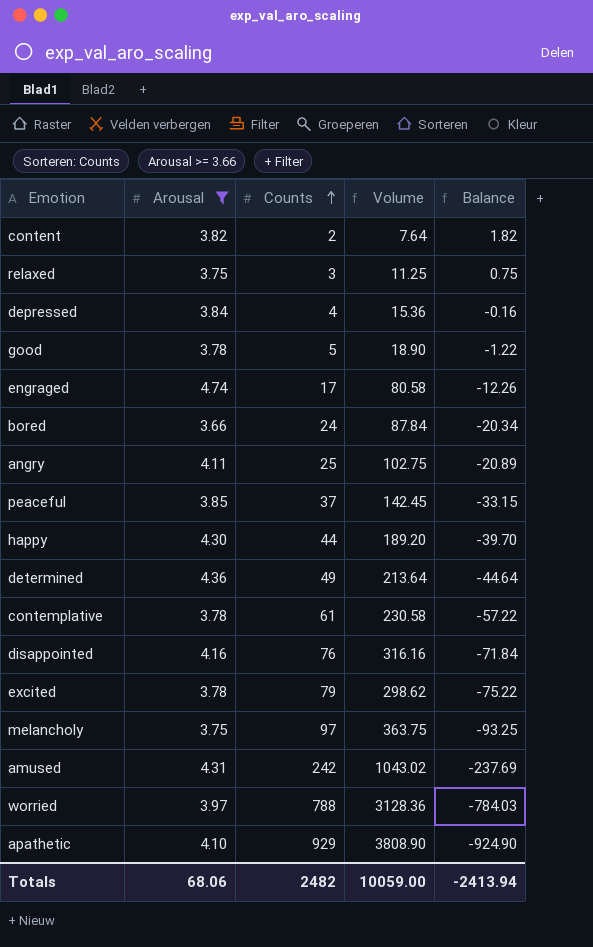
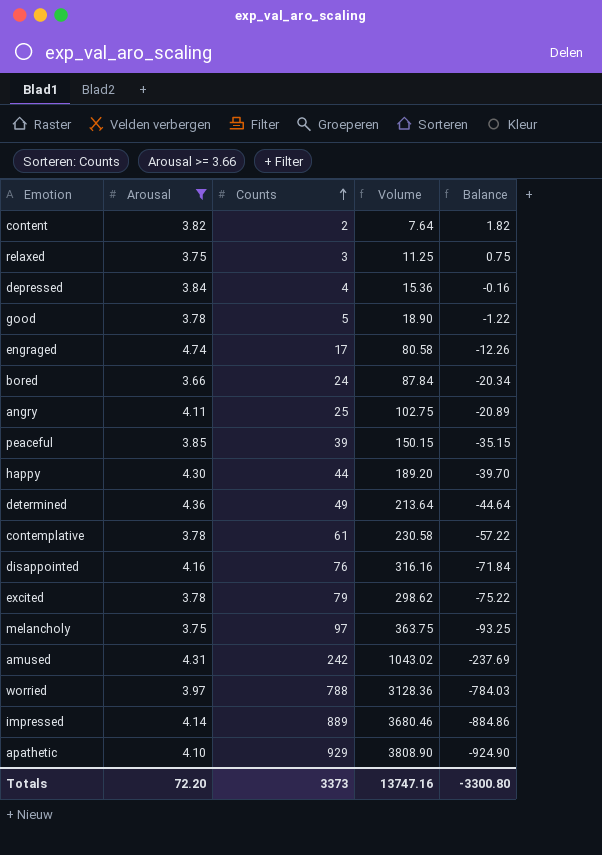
peaceful | Counts: 37 -> 39
peaceful | Volume: 142.45 -> 150.15
peaceful | Balance: -33.15 -> -35.15
row impressed: none -> 4.14 | 889 | 3680.46 | -884.86
Totals | Arousal: 68.06 -> 72.20
Totals | Counts: 2482 -> 3373
Totals | Volume: 10059.00 -> 13747.16
Totals | Balance: -2413.94 -> -3300.80

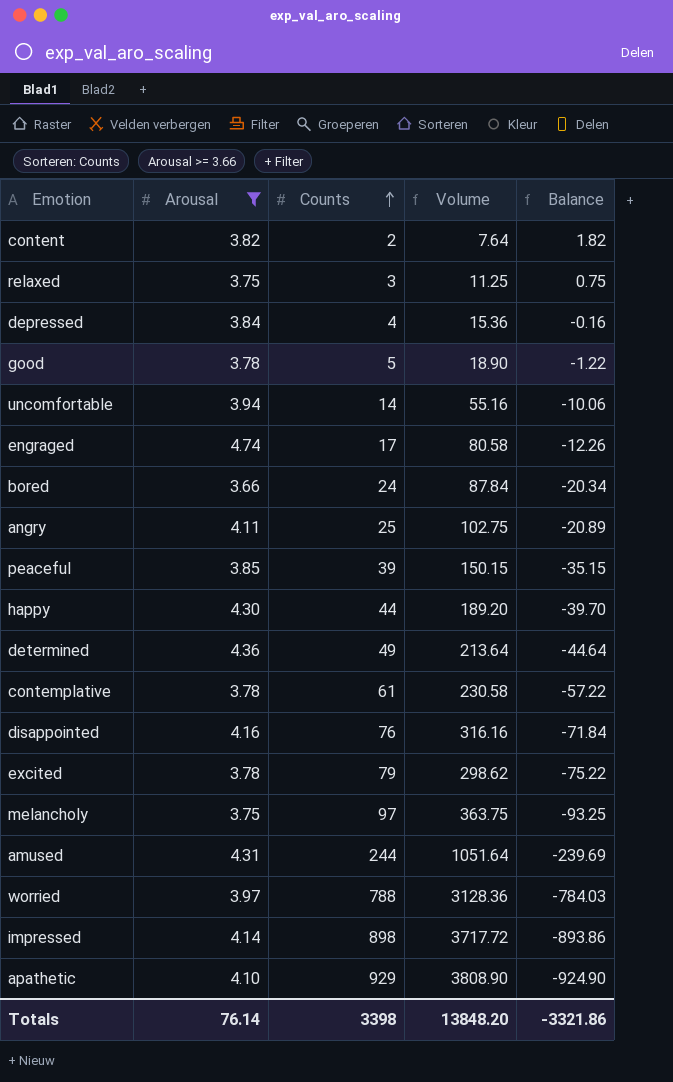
row uncomfortable: none -> 3.94 | 14 | 55.16 | -10.06
amused | Counts: 242 -> 244
amused | Volume: 1043.02 -> 1051.64
amused | Balance: -237.69 -> -239.69
impressed | Counts: 889 -> 898
impressed | Volume: 3680.46 -> 3717.72
impressed | Balance: -884.86 -> -893.86
Totals | Arousal: 72.20 -> 76.14
Totals | Counts: 3373 -> 3398
Totals | Volume: 13747.16 -> 13848.20
Totals | Balance: -3300.80 -> -3321.86

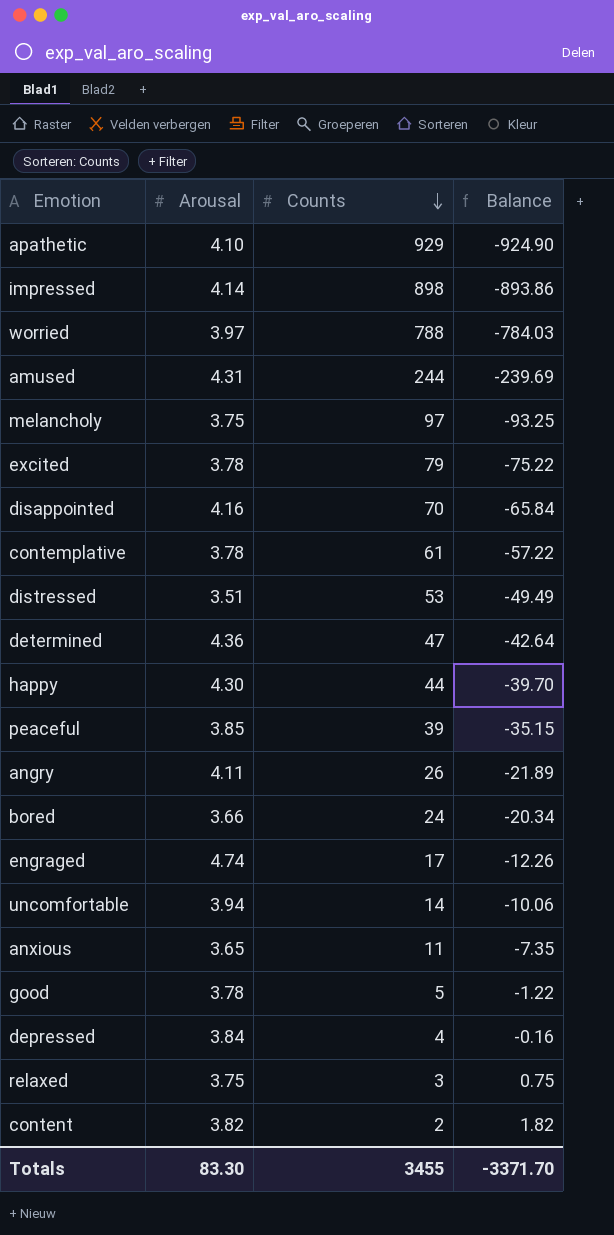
filter: Arousal >= 3.66 -> none
row order: Counts ascending -> Counts descending
column Volume | formula: [Arousal] * [Counts] -> none
disappointed | Counts: 76 -> 70
disappointed | Balance: -71.84 -> -65.84
determined | Counts: 49 -> 47
determined | Balance: -44.64 -> -42.64
angry | Counts: 25 -> 26
angry | Balance: -20.89 -> -21.89
Totals | Arousal: 76.14 -> 83.30
Totals | Counts: 3398 -> 3455
Totals | Balance: -3321.86 -> -3371.70

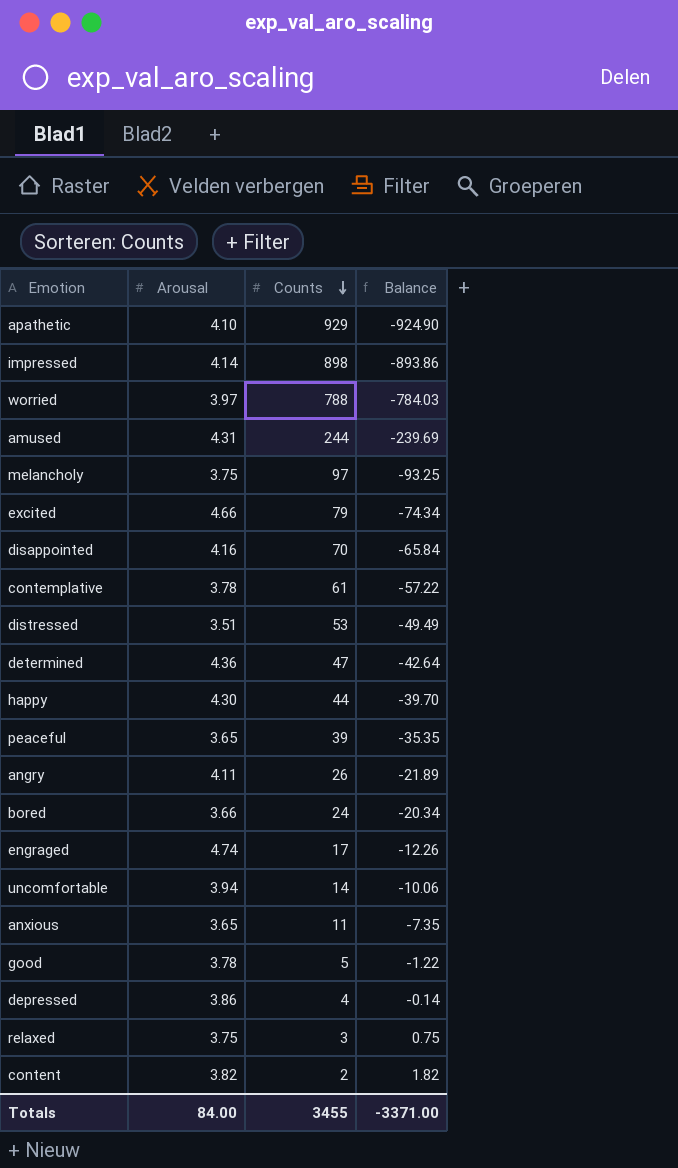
excited | Arousal: 3.78 -> 4.66
excited | Balance: -75.22 -> -74.34
peaceful | Arousal: 3.85 -> 3.65
peaceful | Balance: -35.15 -> -35.35
depressed | Arousal: 3.84 -> 3.86
depressed | Balance: -0.16 -> -0.14
Totals | Arousal: 83.30 -> 84.00
Totals | Balance: -3371.70 -> -3371.00

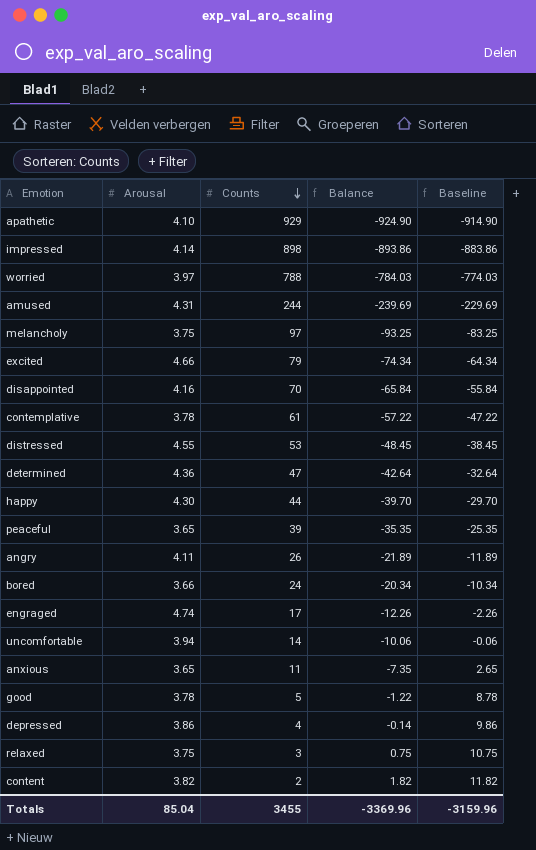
column Baseline | formula: none -> [Balance] + 10
distressed | Arousal: 3.51 -> 4.55
distressed | Balance: -49.49 -> -48.45
Totals | Arousal: 84.00 -> 85.04
Totals | Balance: -3371.00 -> -3369.96

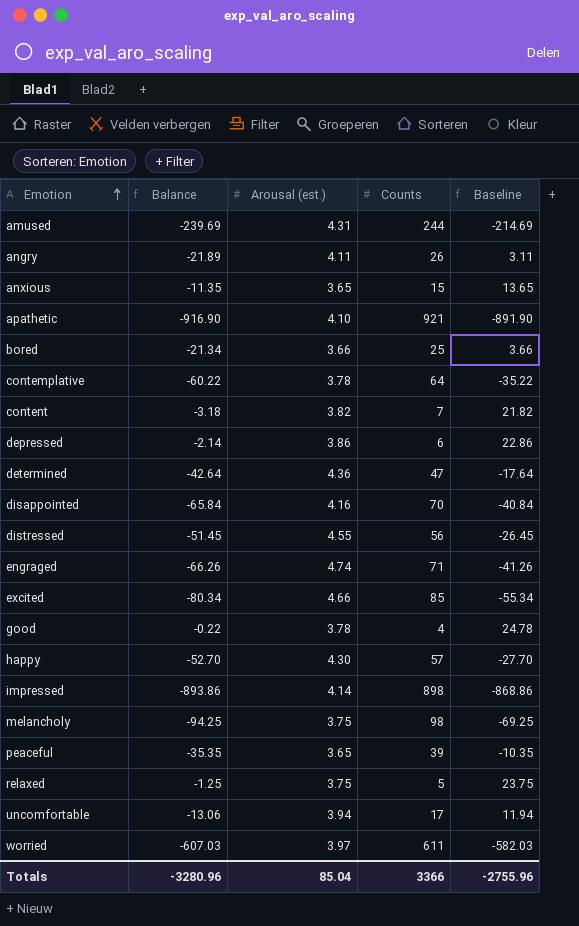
row order: Counts descending -> Emotion ascending
column Balance | position: 4 -> 2
column name: Arousal -> Arousal (est.)
column Baseline | formula: [Balance] + 10 -> [Balance] + 25
anxious | Balance: -7.35 -> -11.35
anxious | Counts: 11 -> 15
apathetic | Balance: -924.90 -> -916.90
apathetic | Counts: 929 -> 921
bored | Balance: -20.34 -> -21.34
bored | Counts: 24 -> 25
contemplative | Balance: -57.22 -> -60.22
contemplative | Counts: 61 -> 64
content | Balance: 1.82 -> -3.18
content | Counts: 2 -> 7
depressed | Balance: -0.14 -> -2.14
depressed | Counts: 4 -> 6
distressed | Balance: -48.45 -> -51.45
distressed | Counts: 53 -> 56
engraged | Balance: -12.26 -> -66.26
engraged | Counts: 17 -> 71
excited | Balance: -74.34 -> -80.34
excited | Counts: 79 -> 85
good | Balance: -1.22 -> -0.22
good | Counts: 5 -> 4
happy | Balance: -39.70 -> -52.70
happy | Counts: 44 -> 57
melancholy | Balance: -93.25 -> -94.25
melancholy | Counts: 97 -> 98
relaxed | Balance: 0.75 -> -1.25
relaxed | Counts: 3 -> 5
uncomfortable | Balance: -10.06 -> -13.06
uncomfortable | Counts: 14 -> 17
worried | Balance: -784.03 -> -607.03
worried | Counts: 788 -> 611
Totals | Balance: -3369.96 -> -3280.96
Totals | Counts: 3455 -> 3366
Totals | Baseline: -3159.96 -> -2755.96

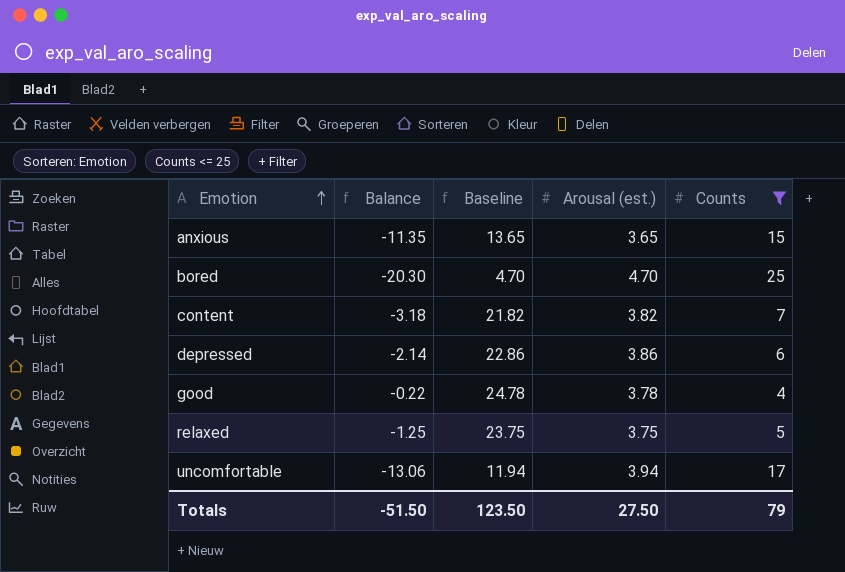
filter: none -> Counts <= 25
column Baseline | position: 5 -> 3
bored | Balance: -21.34 -> -20.30
bored | Baseline: 3.66 -> 4.70
bored | Arousal (est.): 3.66 -> 4.70
Totals | Balance: -3280.96 -> -51.50
Totals | Baseline: -2755.96 -> 123.50
Totals | Arousal (est.): 85.04 -> 27.50
Totals | Counts: 3366 -> 79

